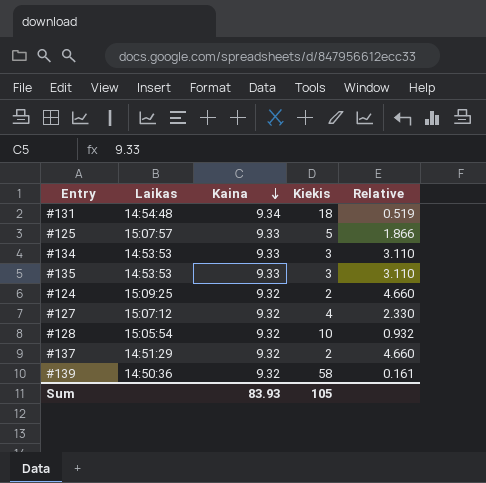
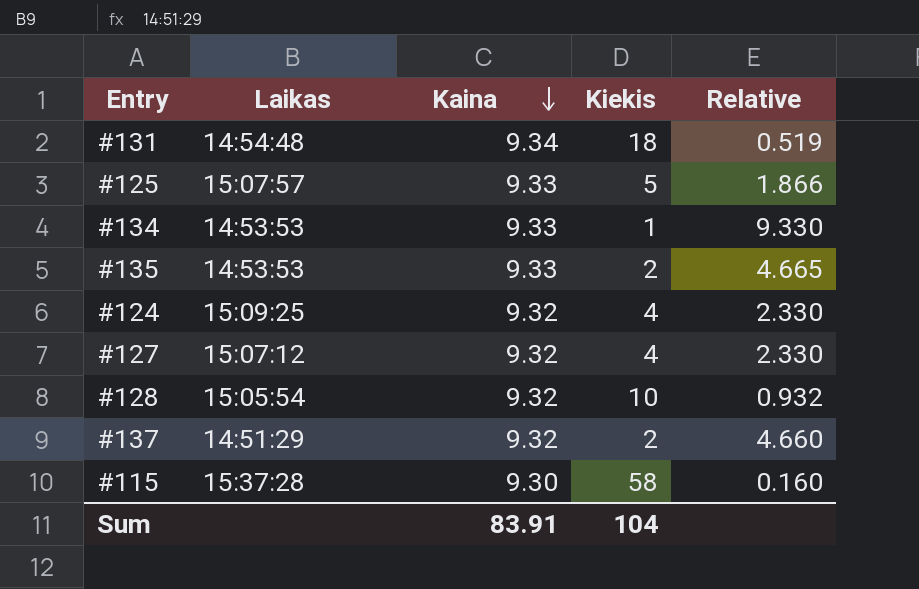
row #139: 14:50:36 | 9.32 | 58 | 0.161 -> none
#134 | Kiekis: 3 -> 1
#134 | Relative: 3.110 -> 9.330
#135 | Kiekis: 3 -> 2
#135 | Relative: 3.110 -> 4.665
#124 | Kiekis: 2 -> 4
#124 | Relative: 4.660 -> 2.330
row #115: none -> 15:37:28 | 9.30 | 58 | 0.160
Sum | Kaina: 83.93 -> 83.91
Sum | Kiekis: 105 -> 104

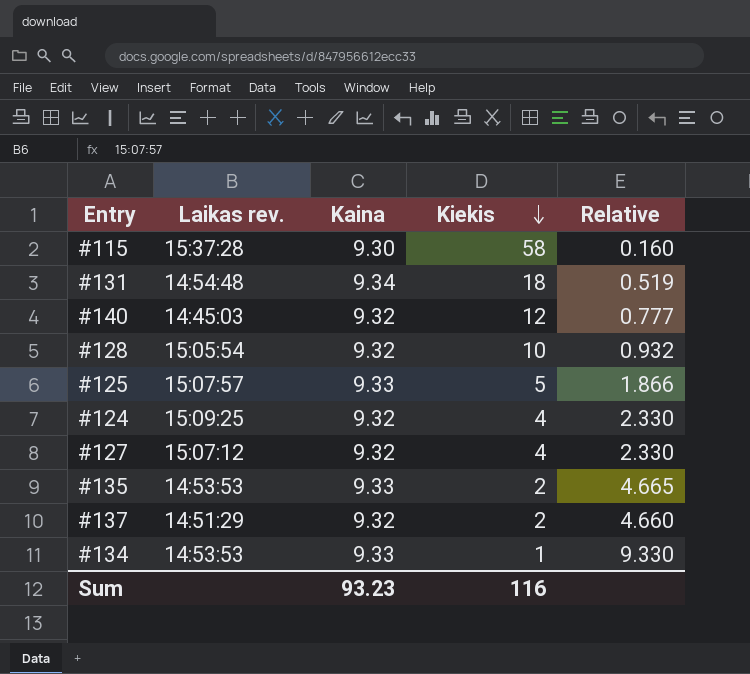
row order: Kaina descending -> Kiekis descending
column name: Laikas -> Laikas rev.
row #140: none -> 14:45:03 | 9.32 | 12 | 0.777
Sum | Kaina: 83.91 -> 93.23
Sum | Kiekis: 104 -> 116

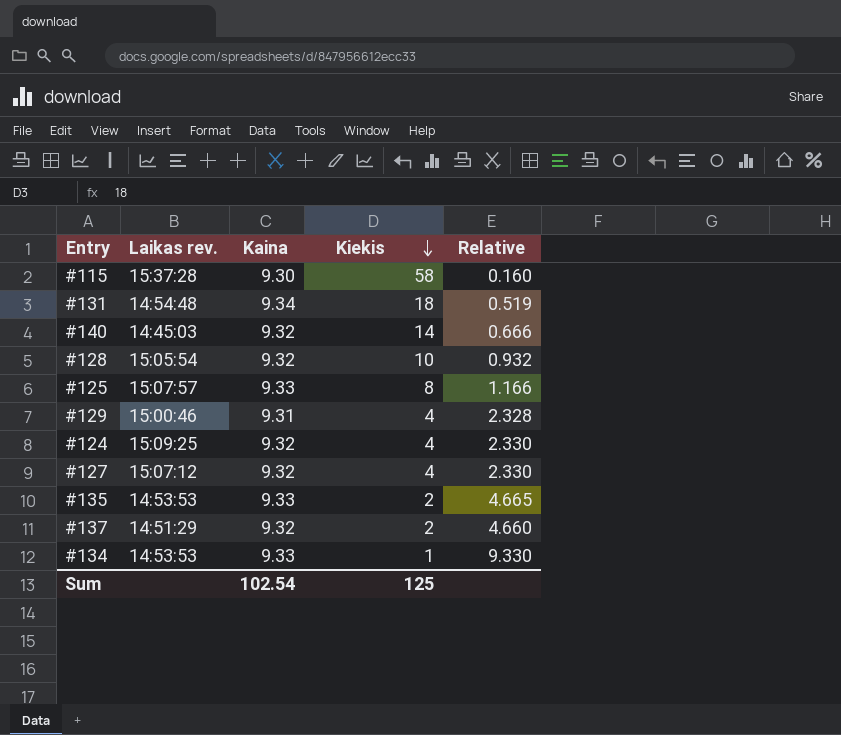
#140 | Kiekis: 12 -> 14
#140 | Relative: 0.777 -> 0.666
#125 | Kiekis: 5 -> 8
#125 | Relative: 1.866 -> 1.166
row #129: none -> 15:00:46 | 9.31 | 4 | 2.328
Sum | Kaina: 93.23 -> 102.54
Sum | Kiekis: 116 -> 125

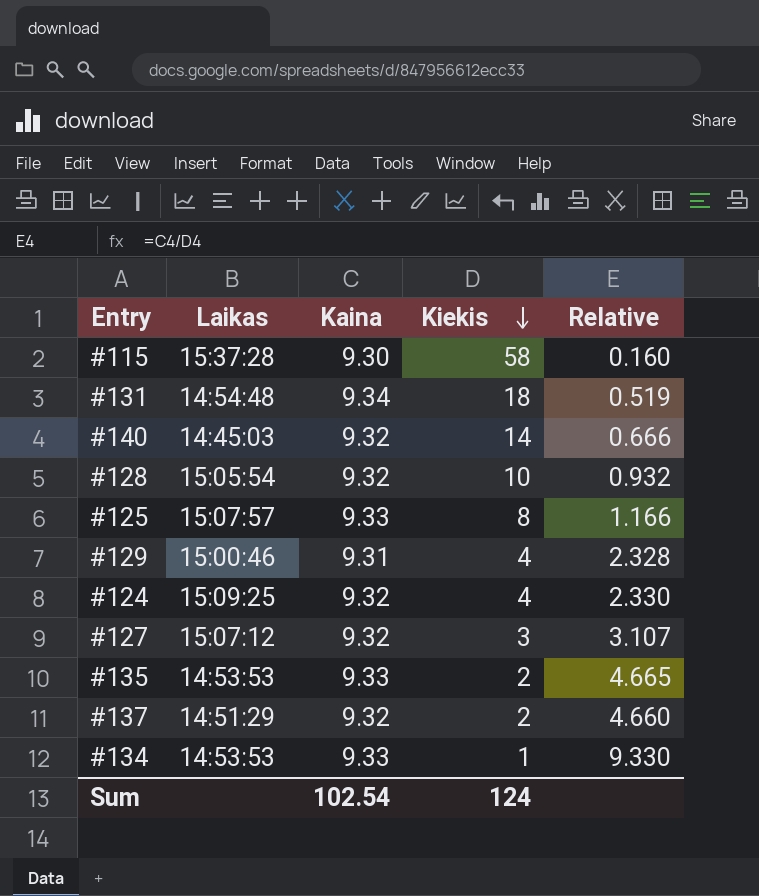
column name: Laikas rev. -> Laikas
#127 | Kiekis: 4 -> 3
#127 | Relative: 2.330 -> 3.107
Sum | Kiekis: 125 -> 124

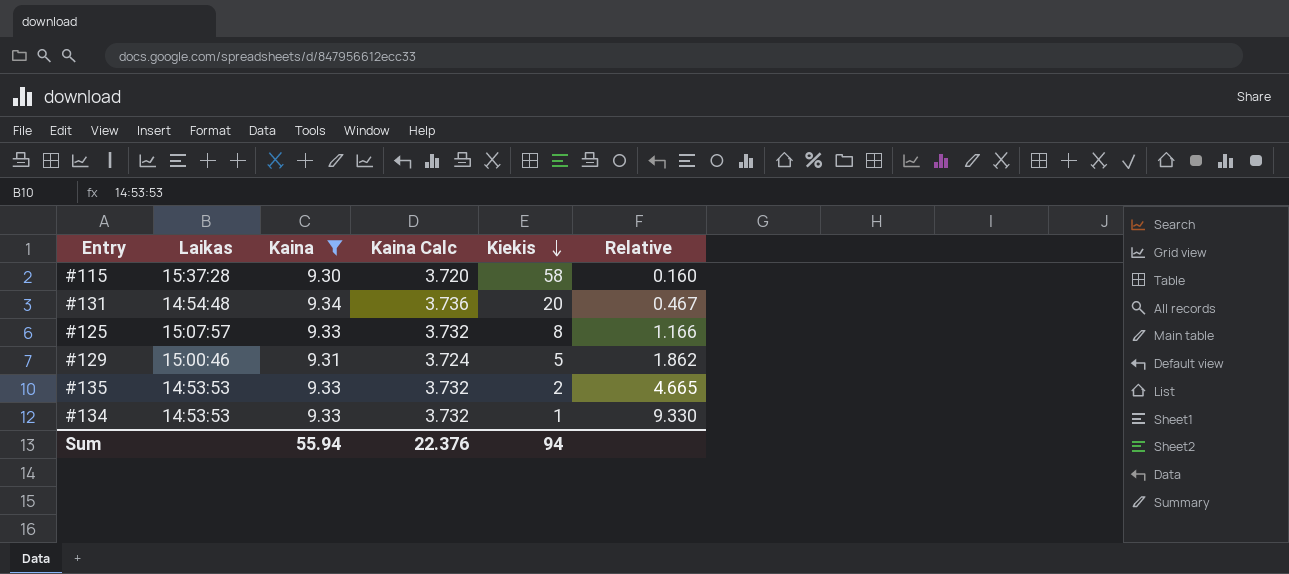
filter: none -> Kaina != 9.32
column Kaina Calc | formula: none -> [Kaina] * 0.4
#131 | Kiekis: 18 -> 20
#131 | Relative: 0.519 -> 0.467
#129 | Kiekis: 4 -> 5
#129 | Relative: 2.328 -> 1.862
Sum | Kaina: 102.54 -> 55.94
Sum | Kiekis: 124 -> 94

